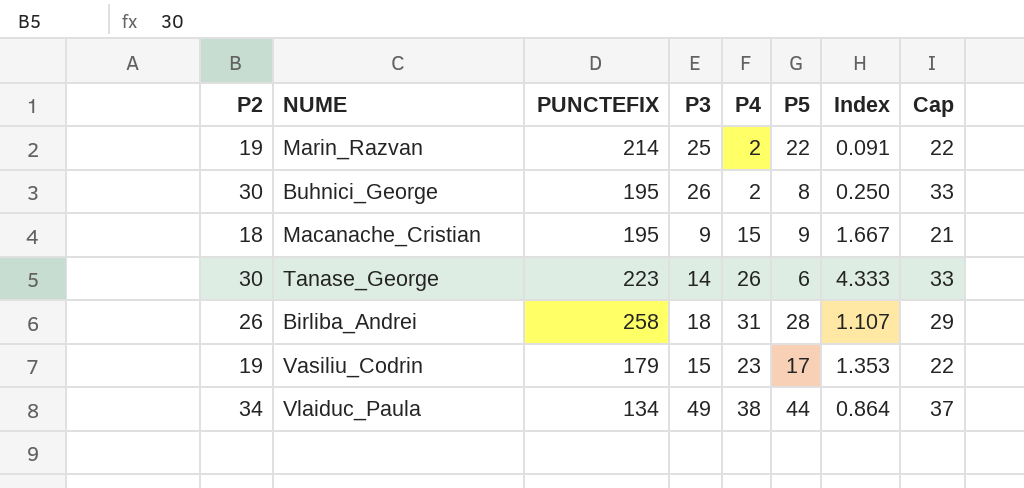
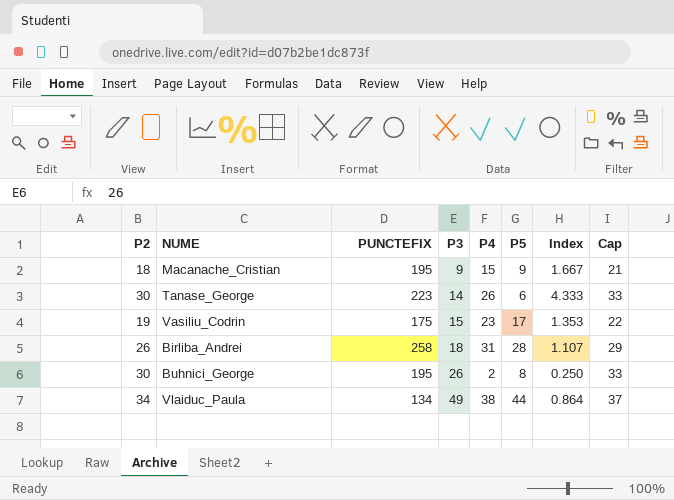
row order: none -> P3 ascending
row Marin_Razvan: 19 | 214 | 25 | 2 | 22 | 0.091 | 22 -> none
Vasiliu_Codrin | PUNCTEFIX: 179 -> 175

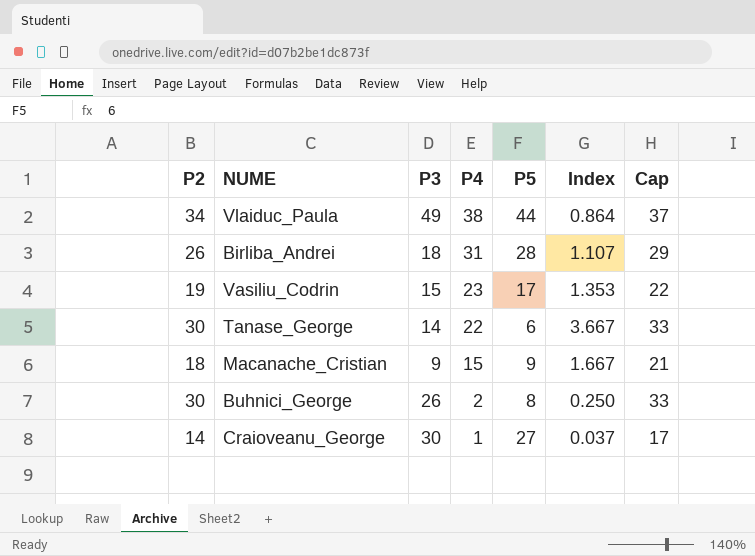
row order: P3 ascending -> P4 descending
column PUNCTEFIX | position: 3 -> none
Tanase_George | P4: 26 -> 22
Tanase_George | Index: 4.333 -> 3.667
row Craioveanu_George: none -> 14 | 30 | 1 | 27 | 0.037 | 17

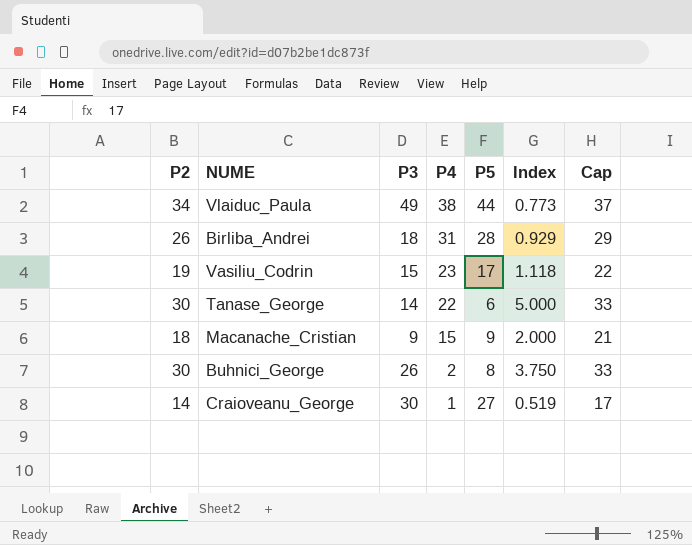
column Index | formula: [P4] / [P5] -> [P2] / [P5]

